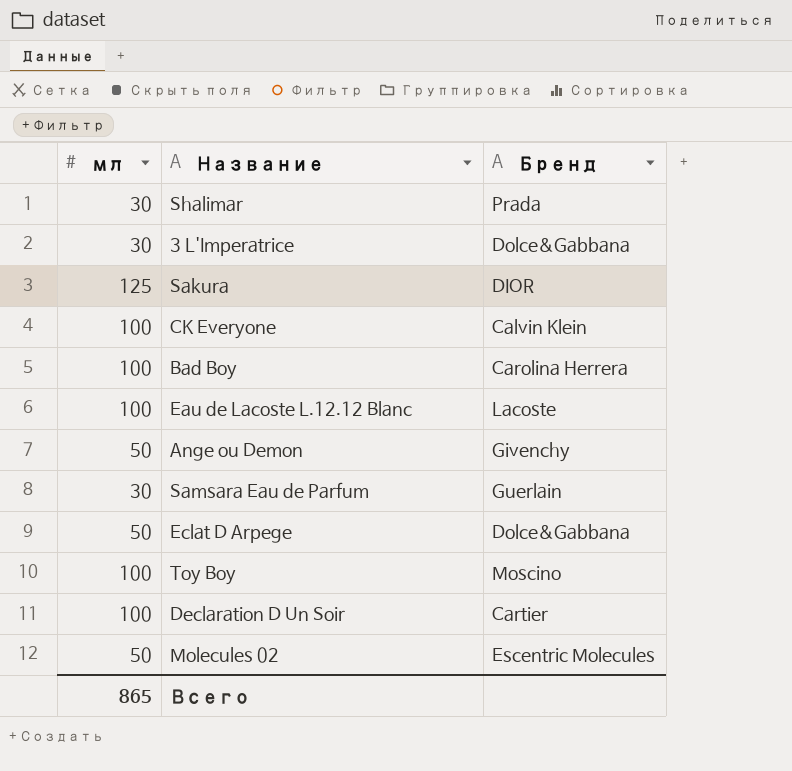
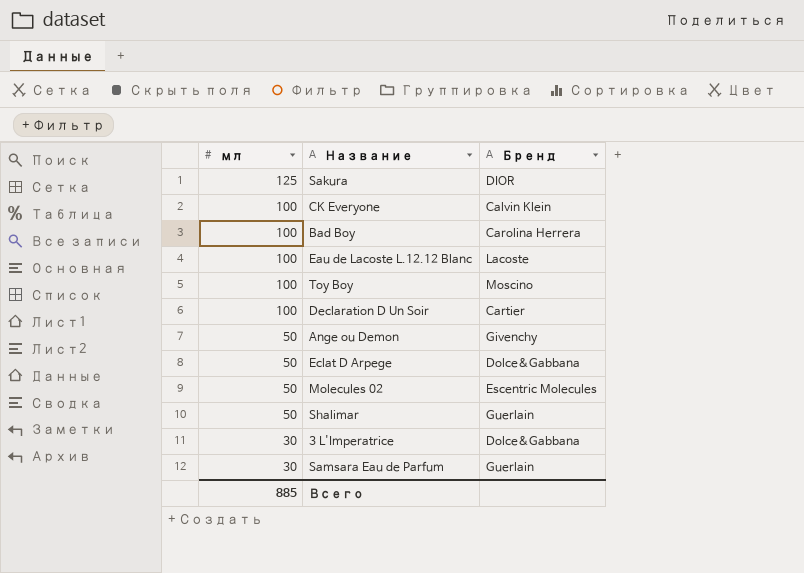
row order: none -> мл descending
Shalimar | мл: 30 -> 50
Shalimar | Бренд: Prada -> Guerlain
Всего | мл: 865 -> 885

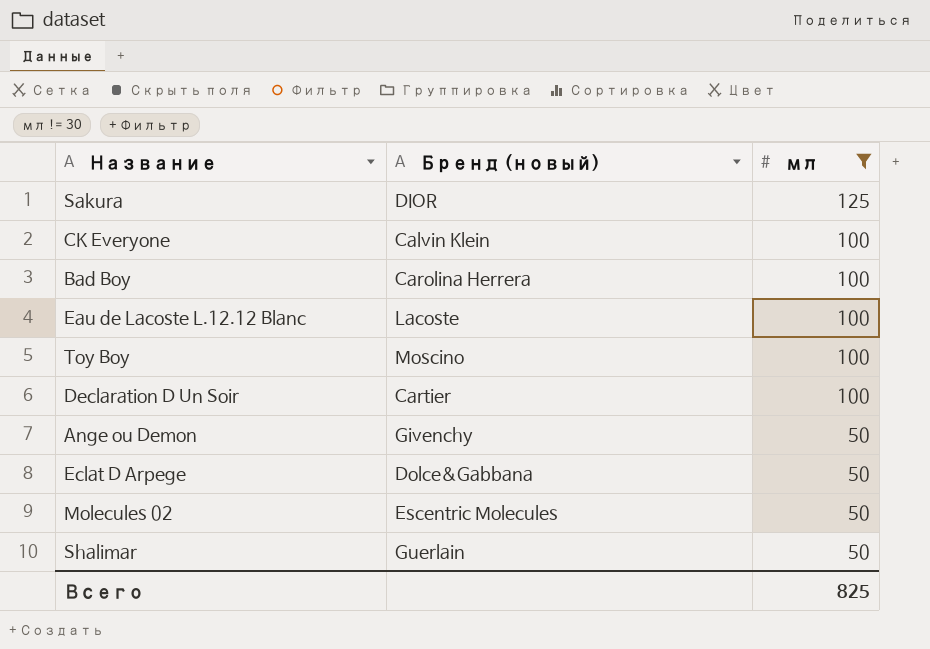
filter: none -> мл != 30
column name: Бренд -> Бренд (новый)
column мл | position: 1 -> 3
Всего | мл: 885 -> 825

